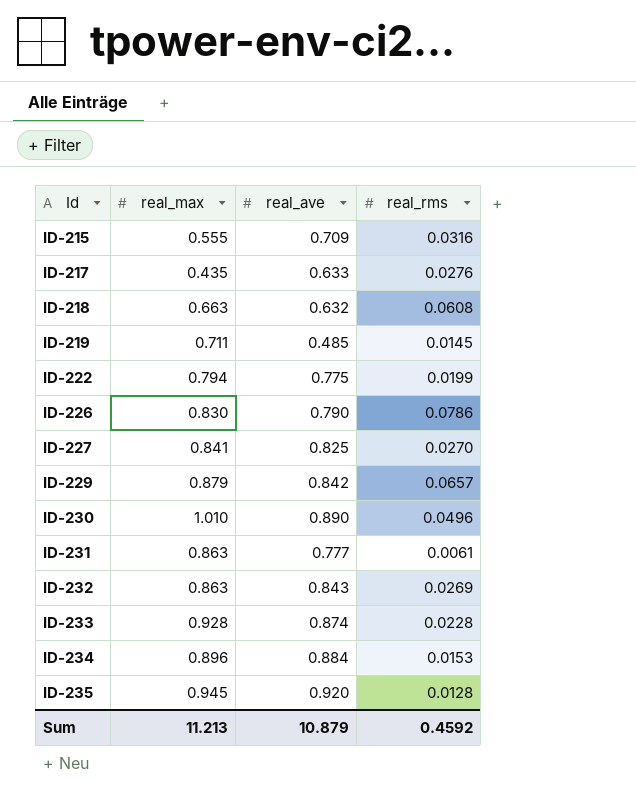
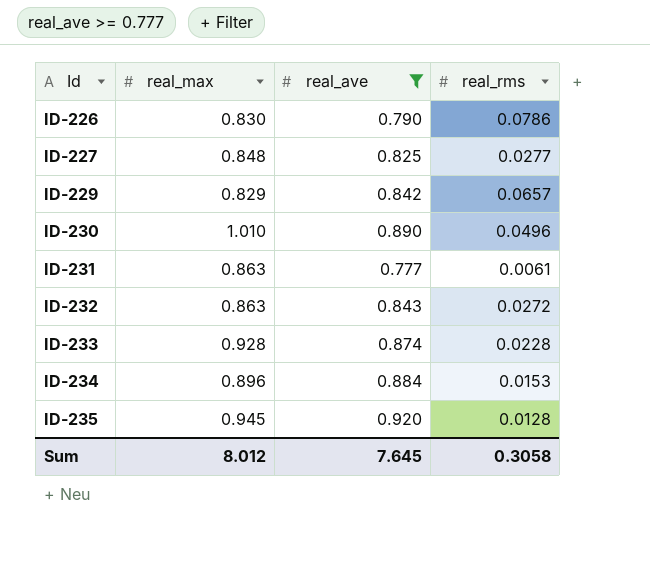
filter: none -> real_ave >= 0.777
ID-227 | real_max: 0.841 -> 0.848
ID-227 | real_rms: 0.0270 -> 0.0277
ID-229 | real_max: 0.879 -> 0.829
ID-232 | real_rms: 0.0269 -> 0.0272
Sum | real_max: 11.213 -> 8.012
Sum | real_ave: 10.879 -> 7.645
Sum | real_rms: 0.4592 -> 0.3058

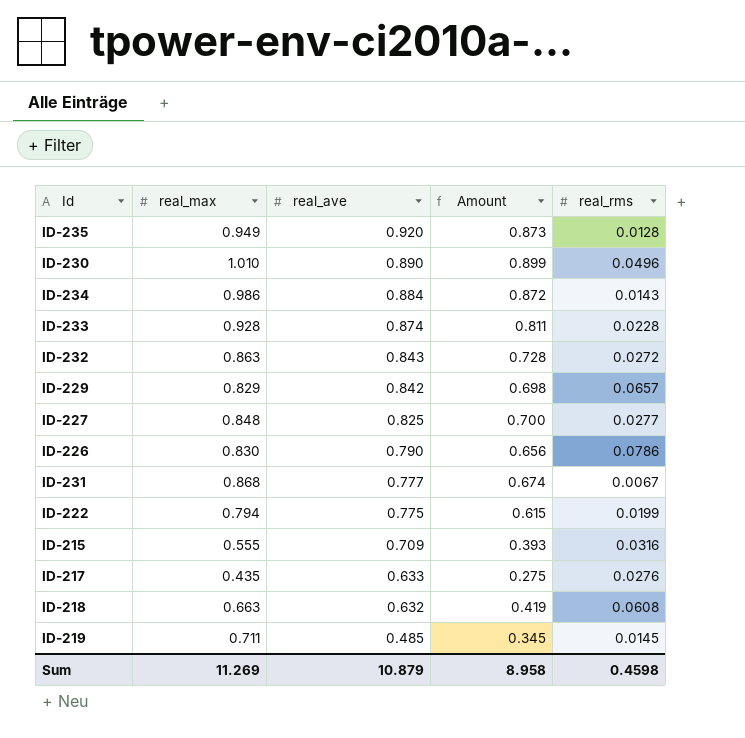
filter: real_ave >= 0.777 -> none
row order: Id ascending -> real_ave descending
column Amount | formula: none -> [real_max] * [real_ave]
ID-235 | real_max: 0.945 -> 0.949
ID-234 | real_max: 0.896 -> 0.986
ID-234 | real_rms: 0.0153 -> 0.0143
ID-231 | real_max: 0.863 -> 0.868
ID-231 | real_rms: 0.0061 -> 0.0067
Sum | real_max: 8.012 -> 11.269
Sum | real_ave: 7.645 -> 10.879
Sum | real_rms: 0.3058 -> 0.4598

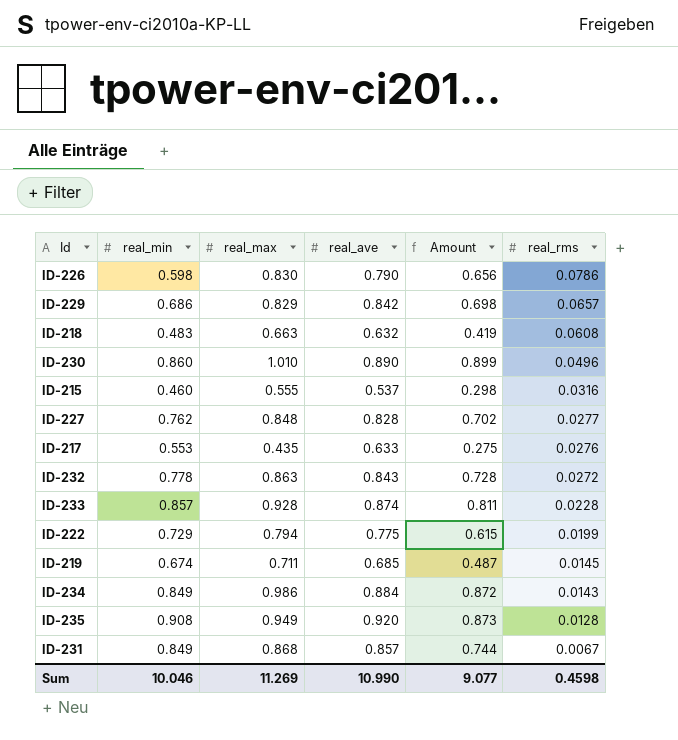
row order: real_ave descending -> real_rms descending
column real_min | position: none -> 2
ID-215 | real_ave: 0.709 -> 0.537
ID-215 | Amount: 0.393 -> 0.298
ID-227 | real_ave: 0.825 -> 0.828
ID-227 | Amount: 0.700 -> 0.702
ID-219 | real_ave: 0.485 -> 0.685
ID-219 | Amount: 0.345 -> 0.487
ID-231 | real_ave: 0.777 -> 0.857
ID-231 | Amount: 0.674 -> 0.744
Sum | real_ave: 10.879 -> 10.990
Sum | Amount: 8.958 -> 9.077

